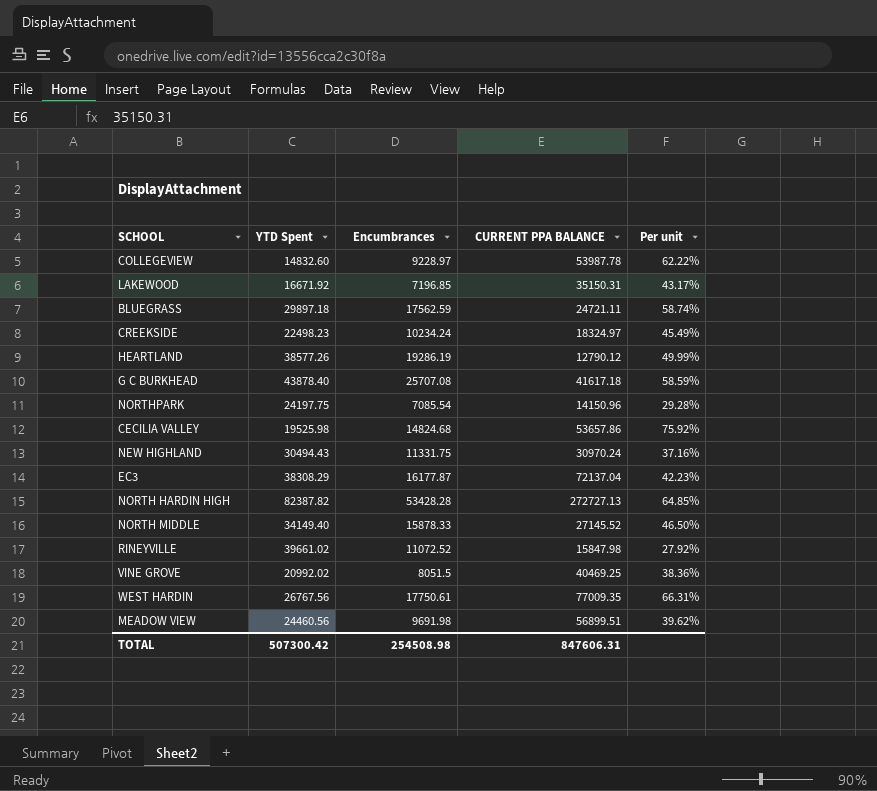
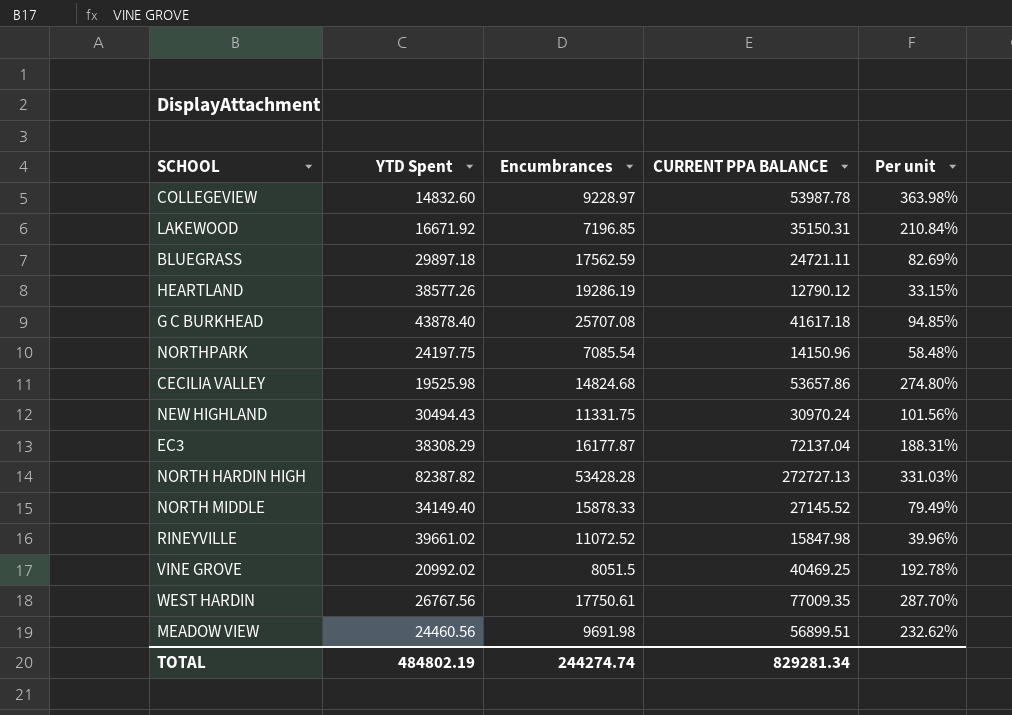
column Per unit | formula: [Encumbrances] / [YTD Spent] -> [CURRENT PPA BALANCE] / [YTD Spent]
row CREEKSIDE: 22498.23 | 10234.24 | 18324.97 | 45.49% -> none
TOTAL | YTD Spent: 507300.42 -> 484802.19
TOTAL | Encumbrances: 254508.98 -> 244274.74
TOTAL | CURRENT PPA BALANCE: 847606.31 -> 829281.34

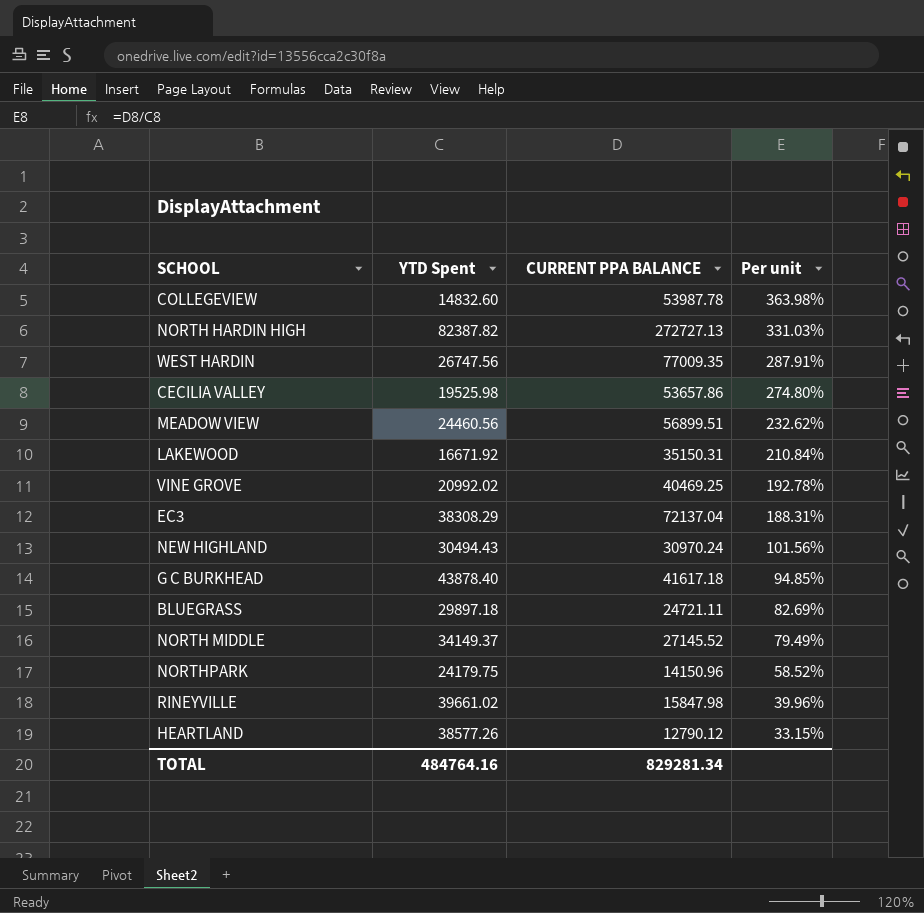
row order: none -> Per unit descending
column Encumbrances | position: 3 -> none
WEST HARDIN | YTD Spent: 26767.56 -> 26747.56
WEST HARDIN | Per unit: 287.70% -> 287.91%
NORTH MIDDLE | YTD Spent: 34149.40 -> 34149.37
NORTHPARK | YTD Spent: 24197.75 -> 24179.75
NORTHPARK | Per unit: 58.48% -> 58.52%
TOTAL | YTD Spent: 484802.19 -> 484764.16

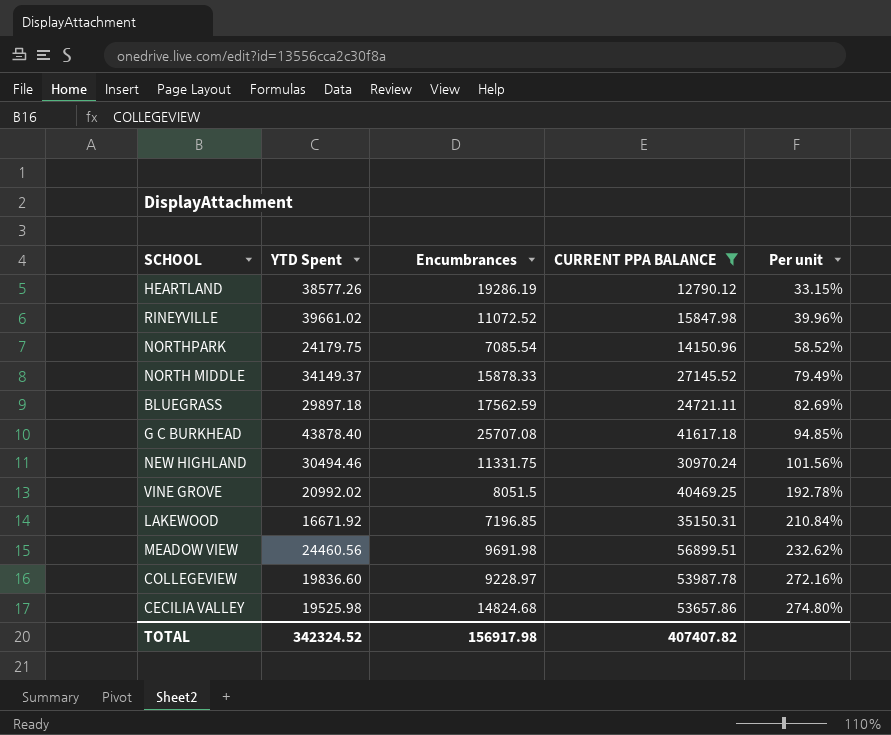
filter: none -> CURRENT PPA BALANCE <= 56899.51
row order: Per unit descending -> Per unit ascending
column Encumbrances | position: none -> 3
NEW HIGHLAND | YTD Spent: 30494.43 -> 30494.46
COLLEGEVIEW | YTD Spent: 14832.60 -> 19836.60
COLLEGEVIEW | Per unit: 363.98% -> 272.16%
TOTAL | YTD Spent: 484764.16 -> 342324.52
TOTAL | CURRENT PPA BALANCE: 829281.34 -> 407407.82

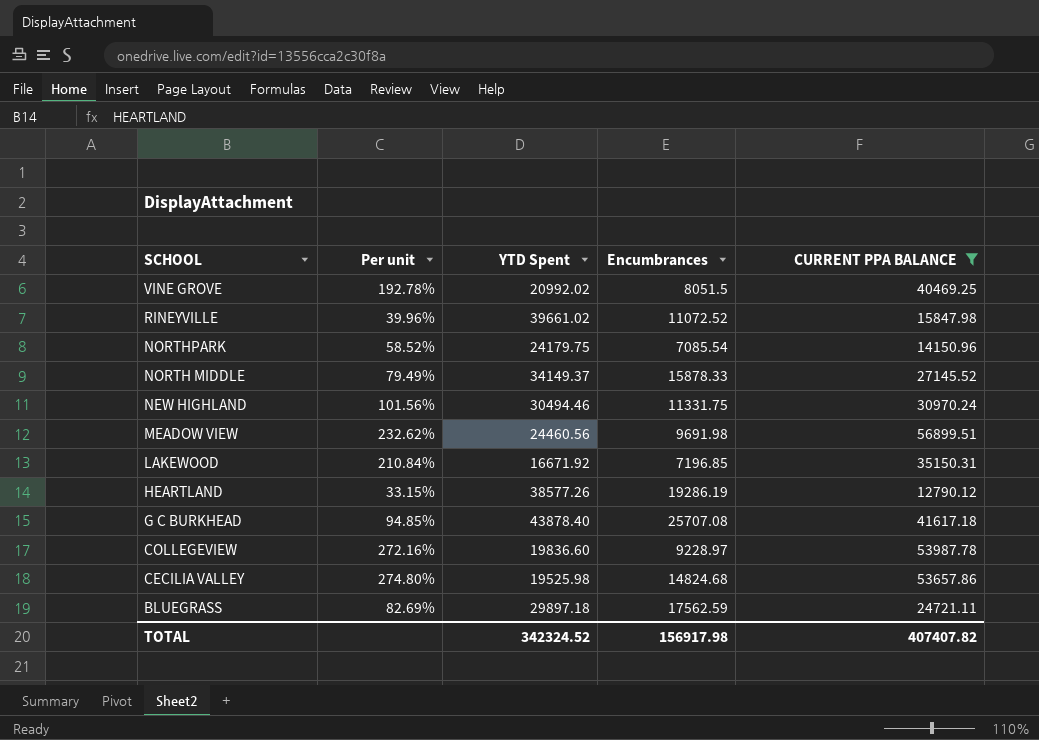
row order: Per unit ascending -> SCHOOL descending
column Per unit | position: 5 -> 2

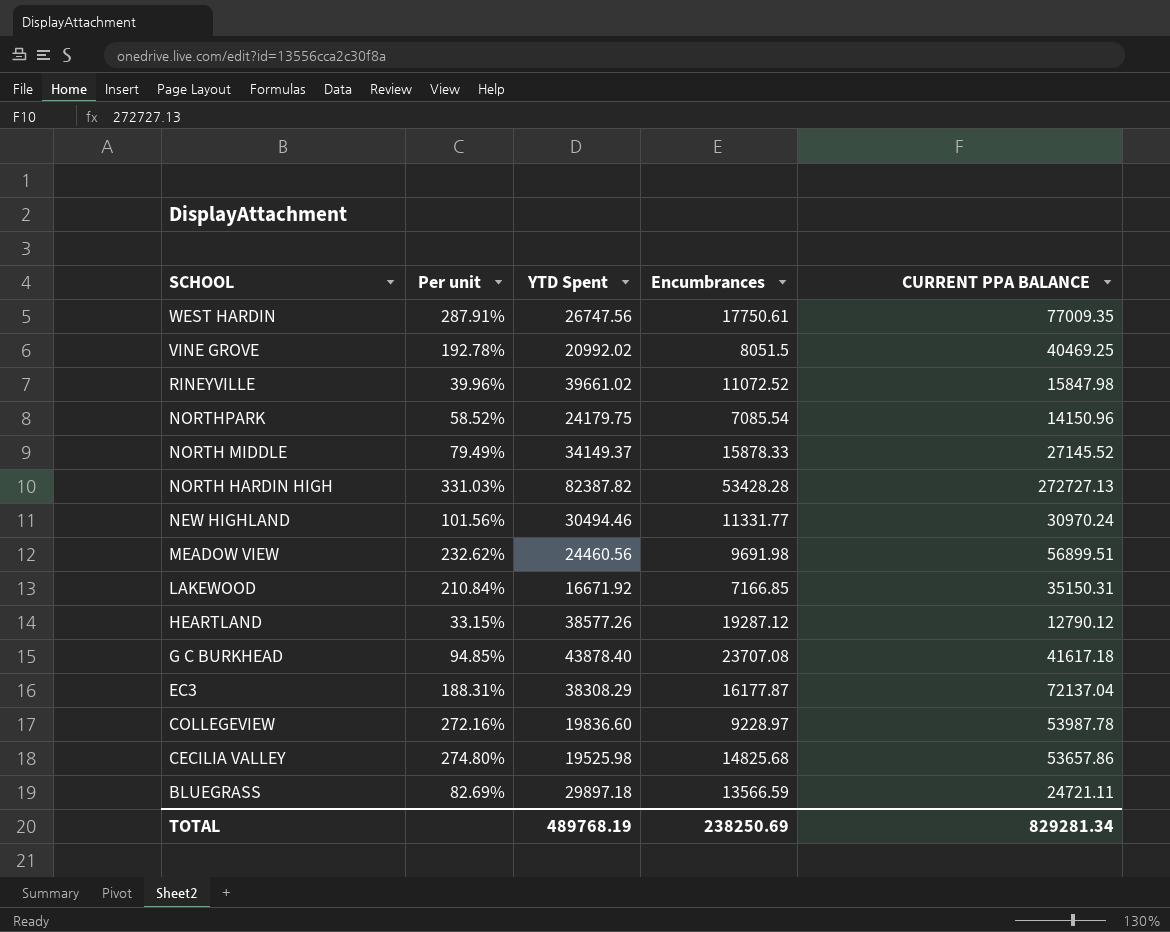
filter: CURRENT PPA BALANCE <= 56899.51 -> none
NEW HIGHLAND | Encumbrances: 11331.75 -> 11331.77
LAKEWOOD | Encumbrances: 7196.85 -> 7166.85
HEARTLAND | Encumbrances: 19286.19 -> 19287.12
G C BURKHEAD | Encumbrances: 25707.08 -> 23707.08
CECILIA VALLEY | Encumbrances: 14824.68 -> 14825.68
BLUEGRASS | Encumbrances: 17562.59 -> 13566.59
TOTAL | YTD Spent: 342324.52 -> 489768.19
TOTAL | Encumbrances: 156917.98 -> 238250.69
TOTAL | CURRENT PPA BALANCE: 407407.82 -> 829281.34

